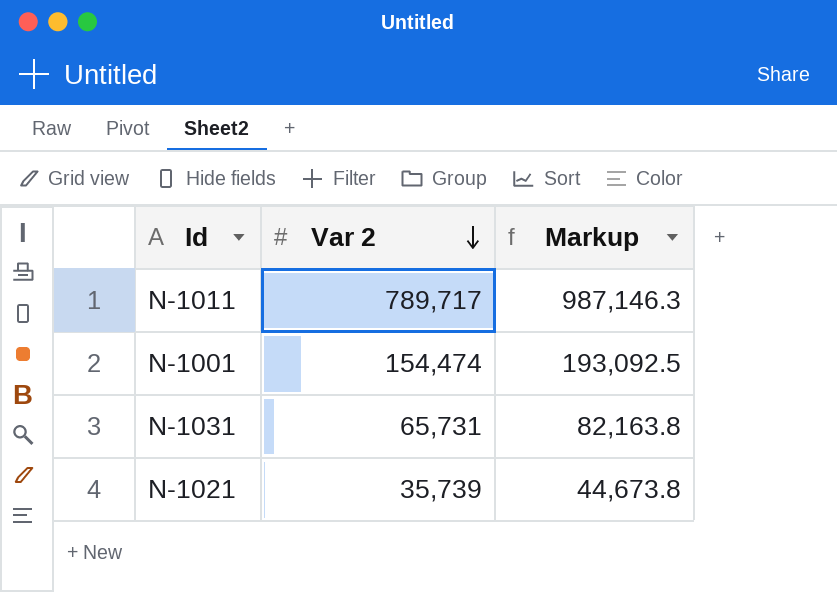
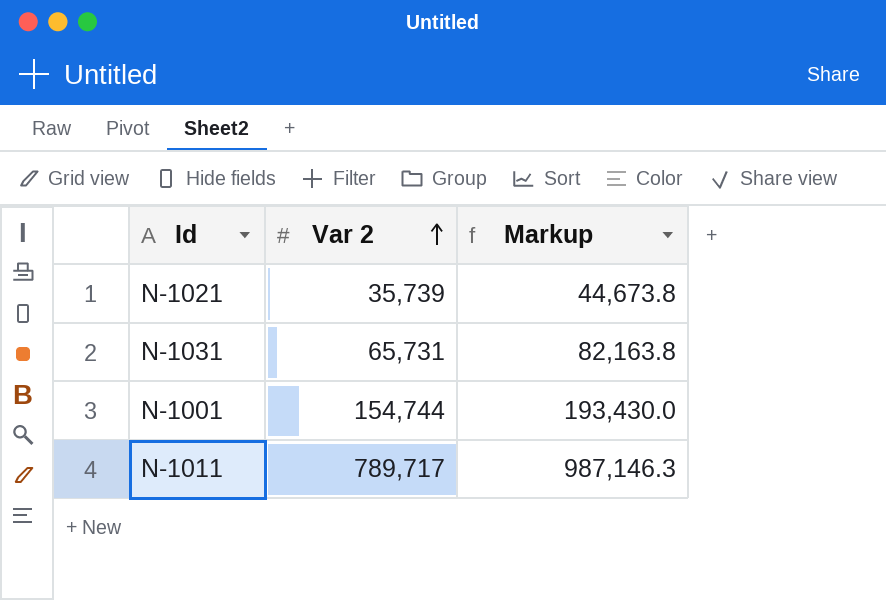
row order: Var 2 descending -> Var 2 ascending
N-1001 | Var 2: 154,474 -> 154,744
N-1001 | Markup: 193,092.5 -> 193,430.0

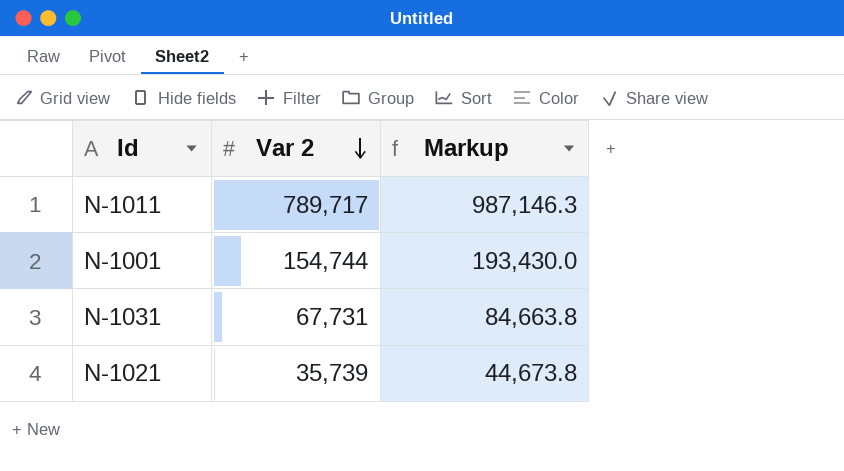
row order: Var 2 ascending -> Var 2 descending
N-1031 | Var 2: 65,731 -> 67,731
N-1031 | Markup: 82,163.8 -> 84,663.8

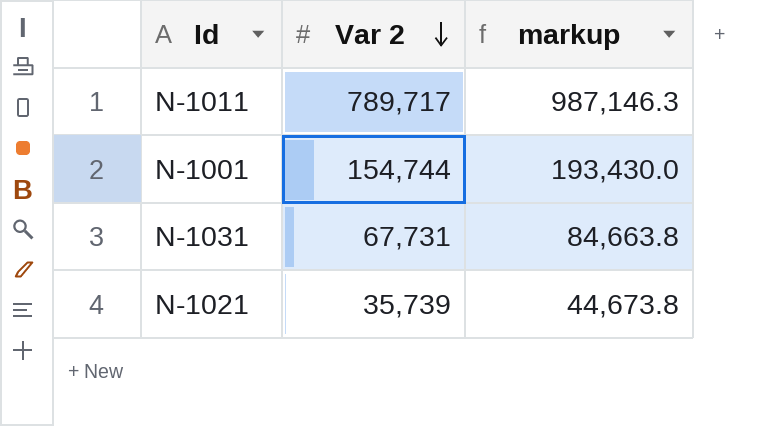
column name: Markup -> markup

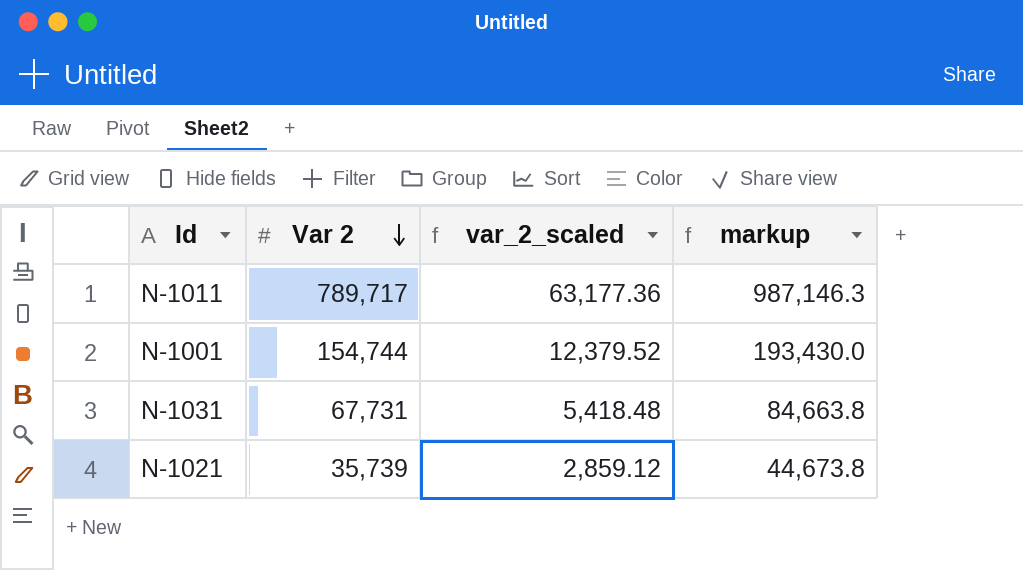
column var_2_scaled | formula: none -> [Var 2] * 0.08

